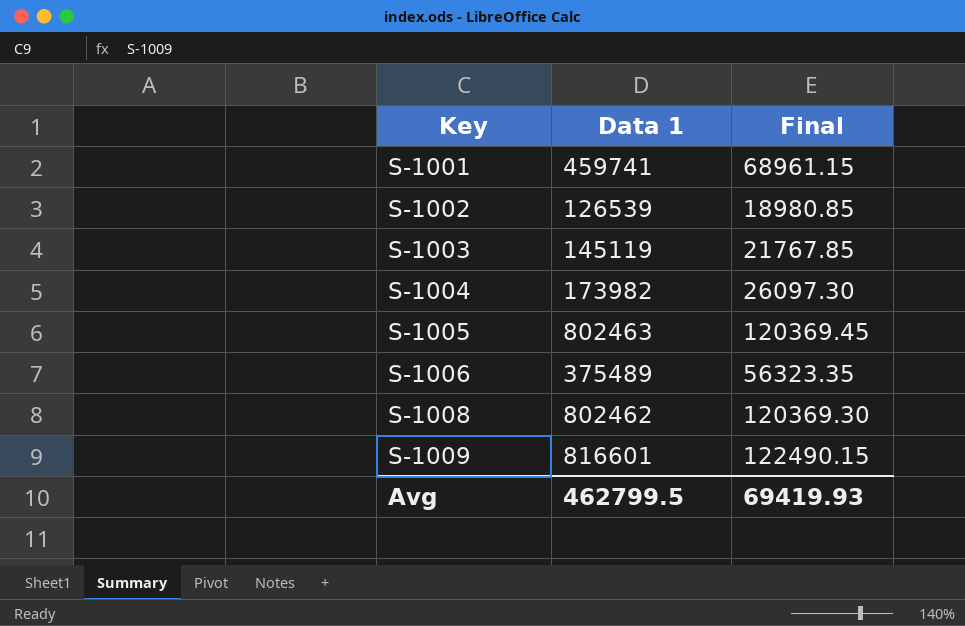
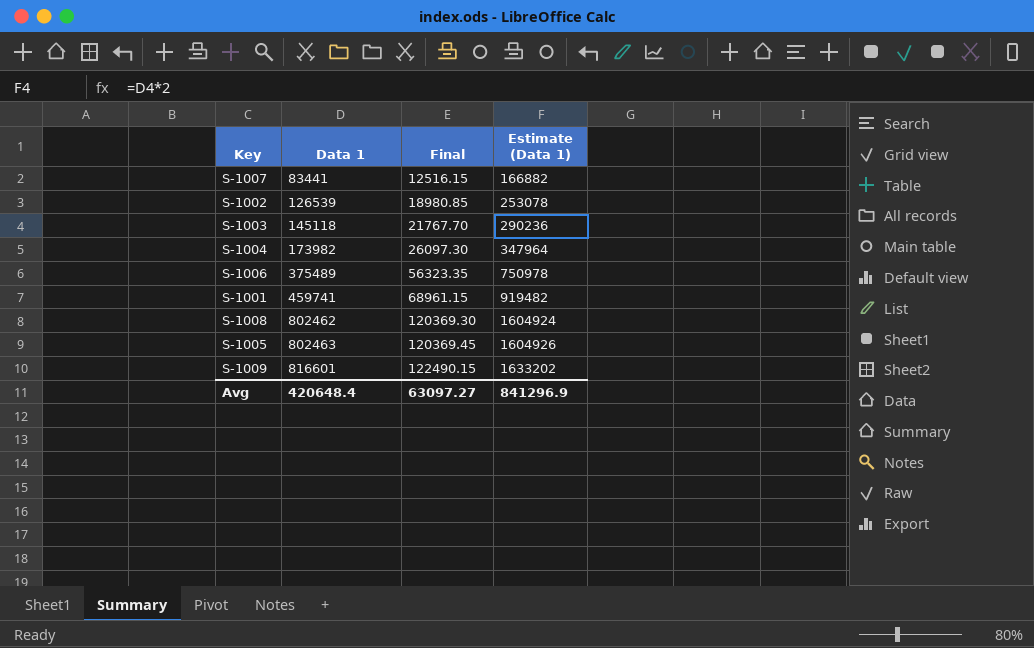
row order: Key ascending -> Data 1 ascending
column Estimate (Data 1) | formula: none -> [Data 1] * 2
row S-1007: none -> 83441 | 12516.15 | 166882
S-1003 | Data 1: 145119 -> 145118
S-1003 | Final: 21767.85 -> 21767.70
Avg | Data 1: 462799.5 -> 420648.4
Avg | Final: 69419.93 -> 63097.27

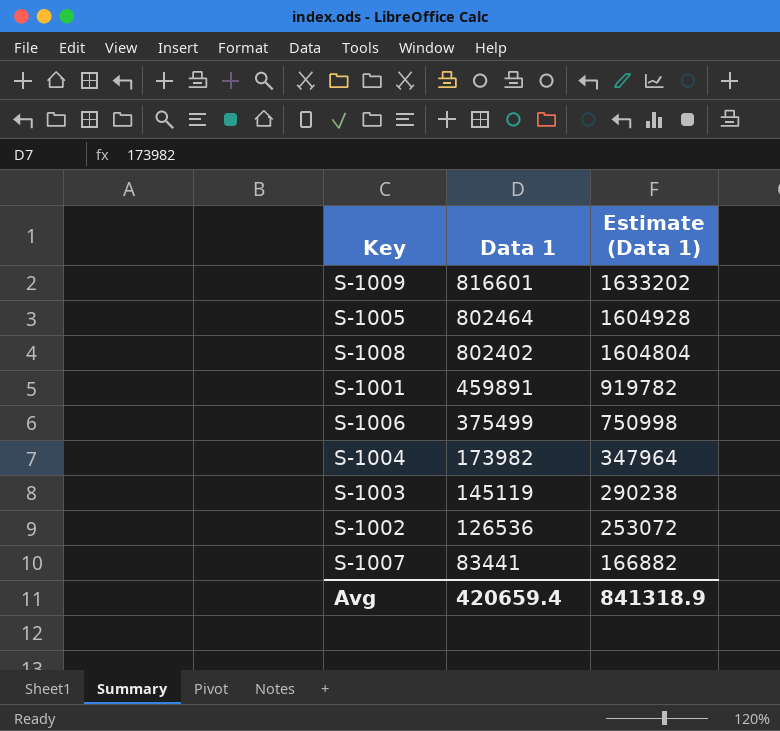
row order: Data 1 ascending -> Data 1 descending
column Final | formula: [Data 1] * 0.15 -> none
S-1005 | Data 1: 802463 -> 802464
S-1005 | Estimate (Data 1): 1604926 -> 1604928
S-1008 | Data 1: 802462 -> 802402
S-1008 | Estimate (Data 1): 1604924 -> 1604804
S-1001 | Data 1: 459741 -> 459891
S-1001 | Estimate (Data 1): 919482 -> 919782
S-1006 | Data 1: 375489 -> 375499
S-1006 | Estimate (Data 1): 750978 -> 750998
S-1003 | Data 1: 145118 -> 145119
S-1003 | Estimate (Data 1): 290236 -> 290238
S-1002 | Data 1: 126539 -> 126536
S-1002 | Estimate (Data 1): 253078 -> 253072
Avg | Data 1: 420648.4 -> 420659.4
Avg | Estimate (Data 1): 841296.9 -> 841318.9

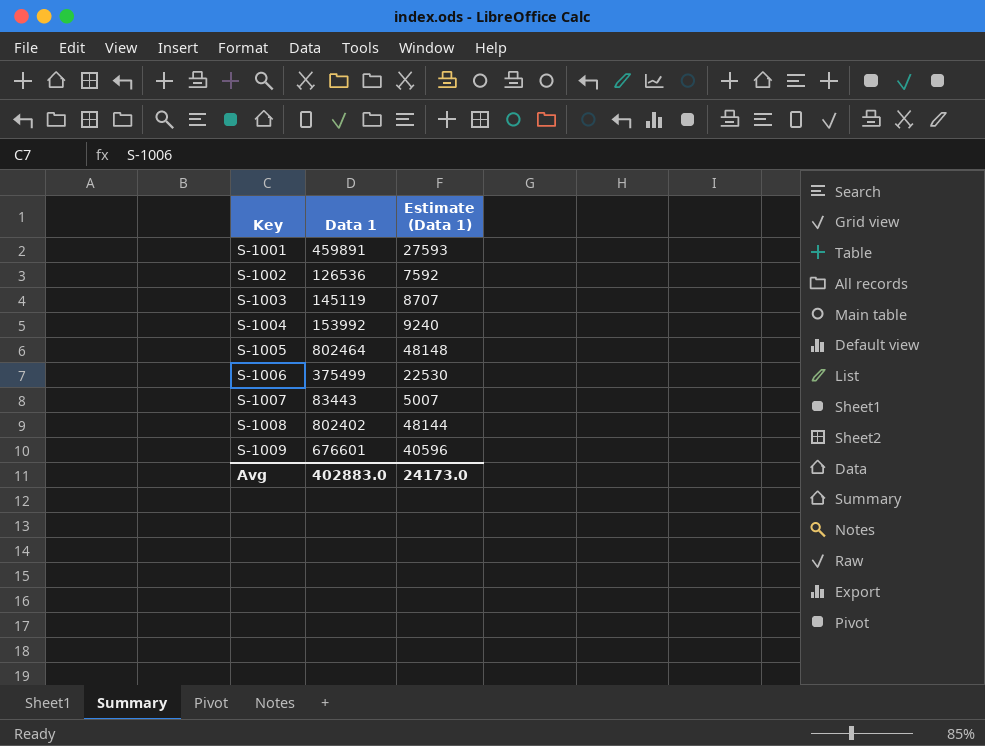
row order: Data 1 descending -> Key ascending
column Estimate (Data 1) | formula: [Data 1] * 2 -> [Data 1] * 0.06
S-1004 | Data 1: 173982 -> 153992
S-1007 | Data 1: 83441 -> 83443
S-1009 | Data 1: 816601 -> 676601
Avg | Data 1: 420659.4 -> 402883.0
Avg | Estimate (Data 1): 841318.9 -> 24173.0

